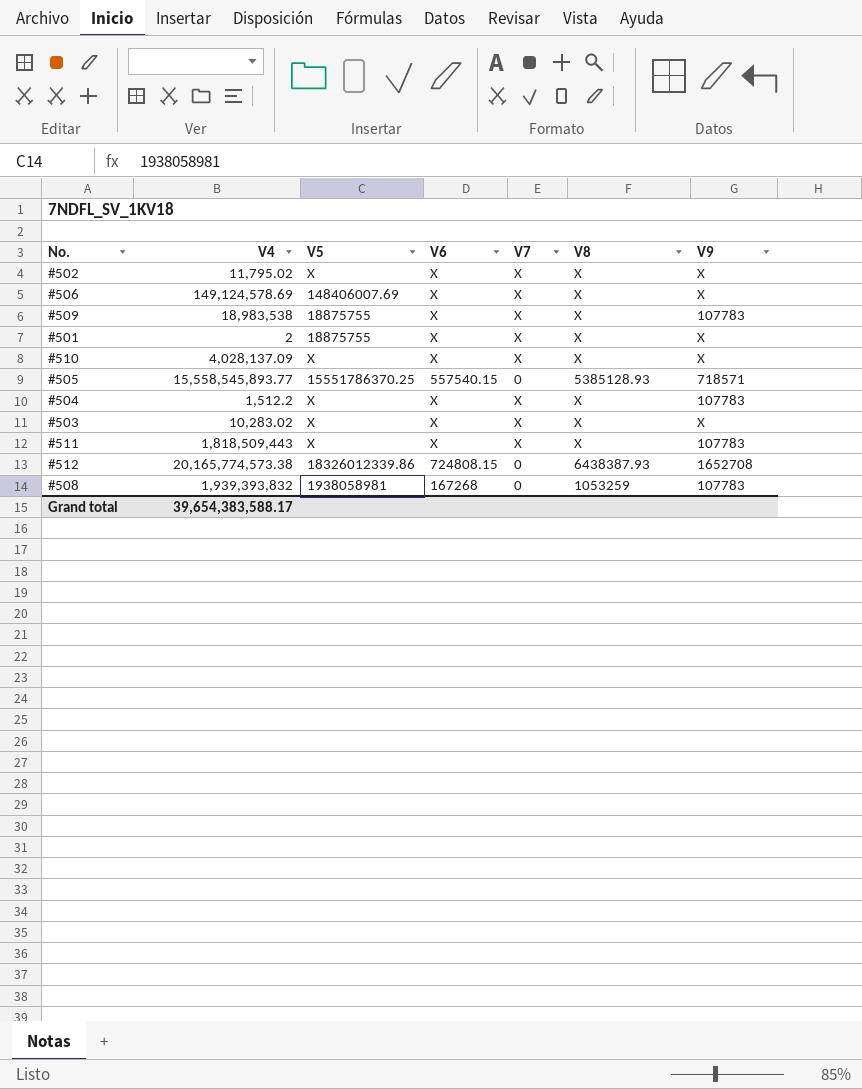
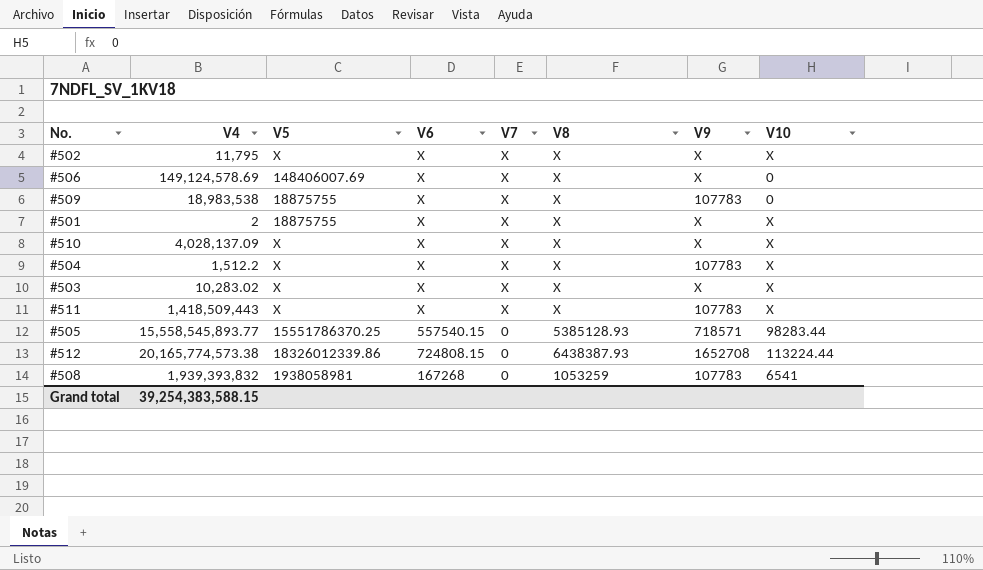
row order: none -> V7 descending
column V10 | position: none -> 8
#502 | V4: 11,795.02 -> 11,795
#511 | V4: 1,818,509,443 -> 1,418,509,443
Grand total | V4: 39,654,383,588.17 -> 39,254,383,588.15

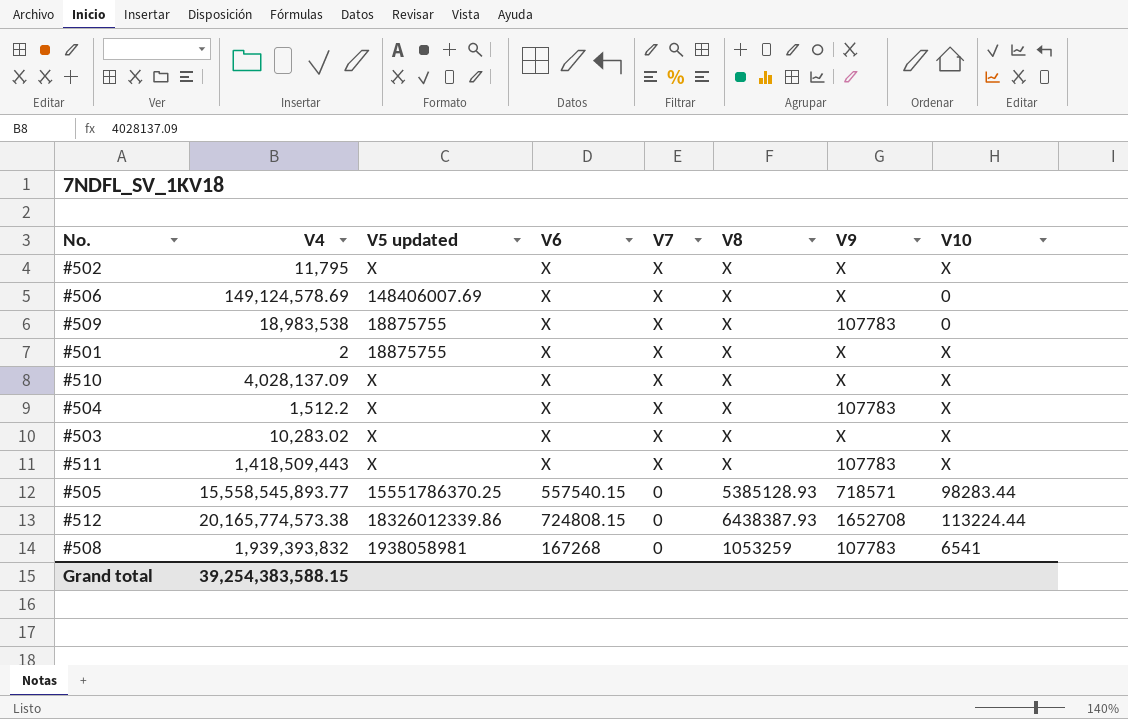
column name: V5 -> V5 updated

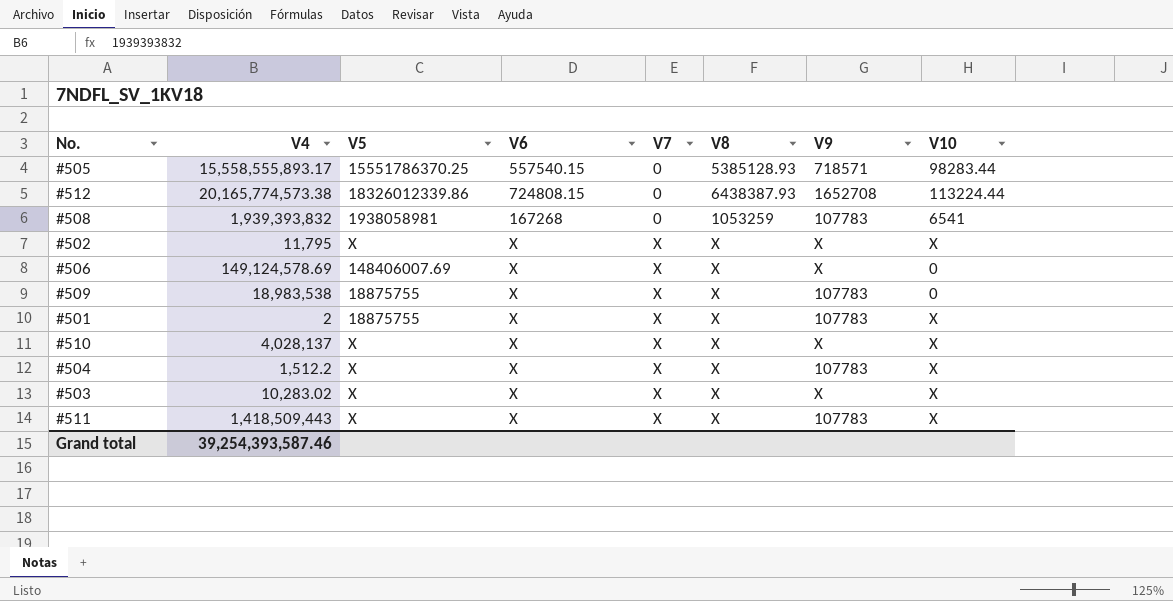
row order: V7 descending -> V7 ascending
column name: V5 updated -> V5
#505 | V4: 15,558,545,893.77 -> 15,558,555,893.17
#501 | V9: X -> 107783
#510 | V4: 4,028,137.09 -> 4,028,137
Grand total | V4: 39,254,383,588.15 -> 39,254,393,587.46

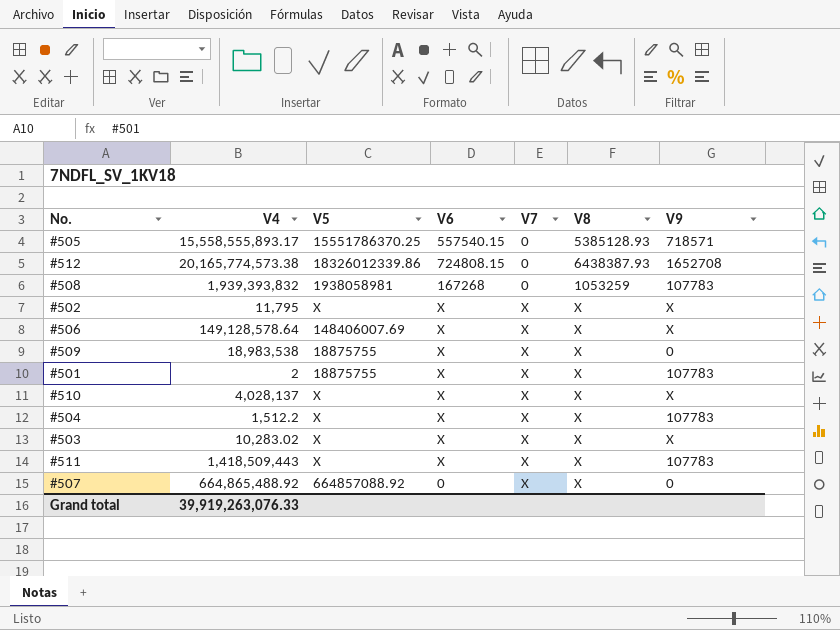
column V10 | position: 8 -> none
#506 | V4: 149,124,578.69 -> 149,128,578.64
#509 | V9: 107783 -> 0
row #507: none -> 664,865,488.92 | 664857088.92 | 0 | X | X | 0
Grand total | V4: 39,254,393,587.46 -> 39,919,263,076.33

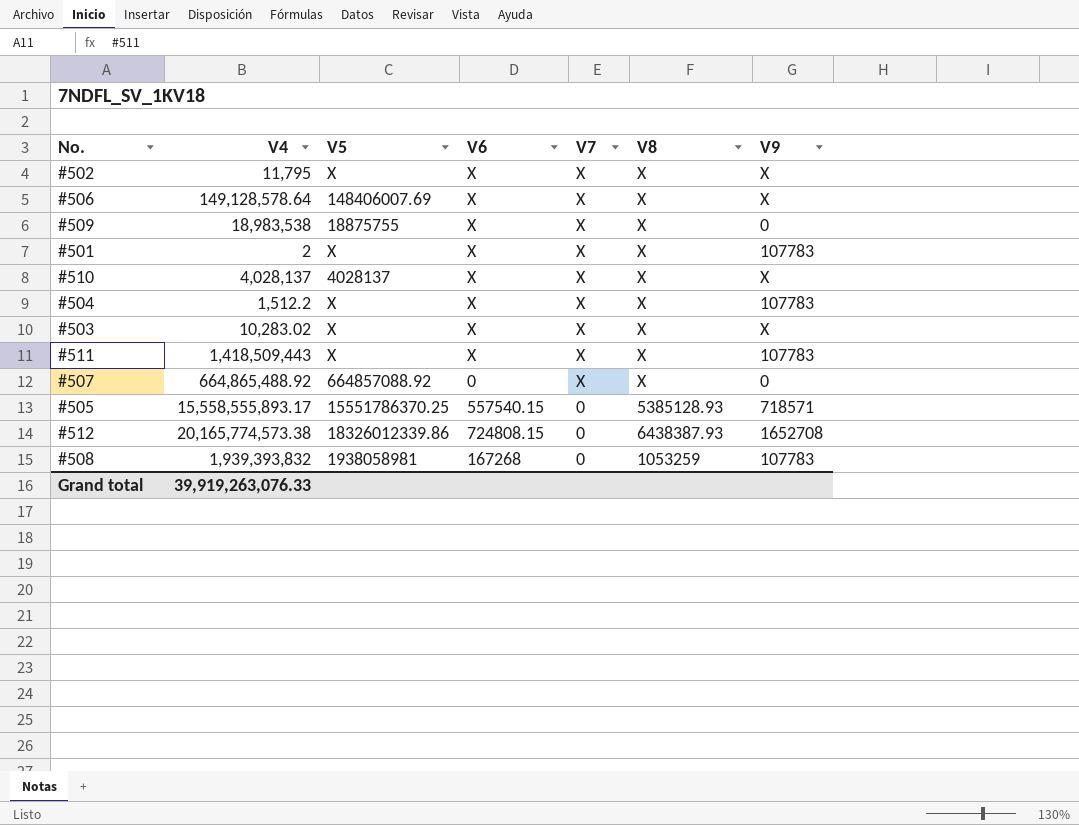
row order: V7 ascending -> V7 descending
#501 | V5: 18875755 -> X
#510 | V5: X -> 4028137

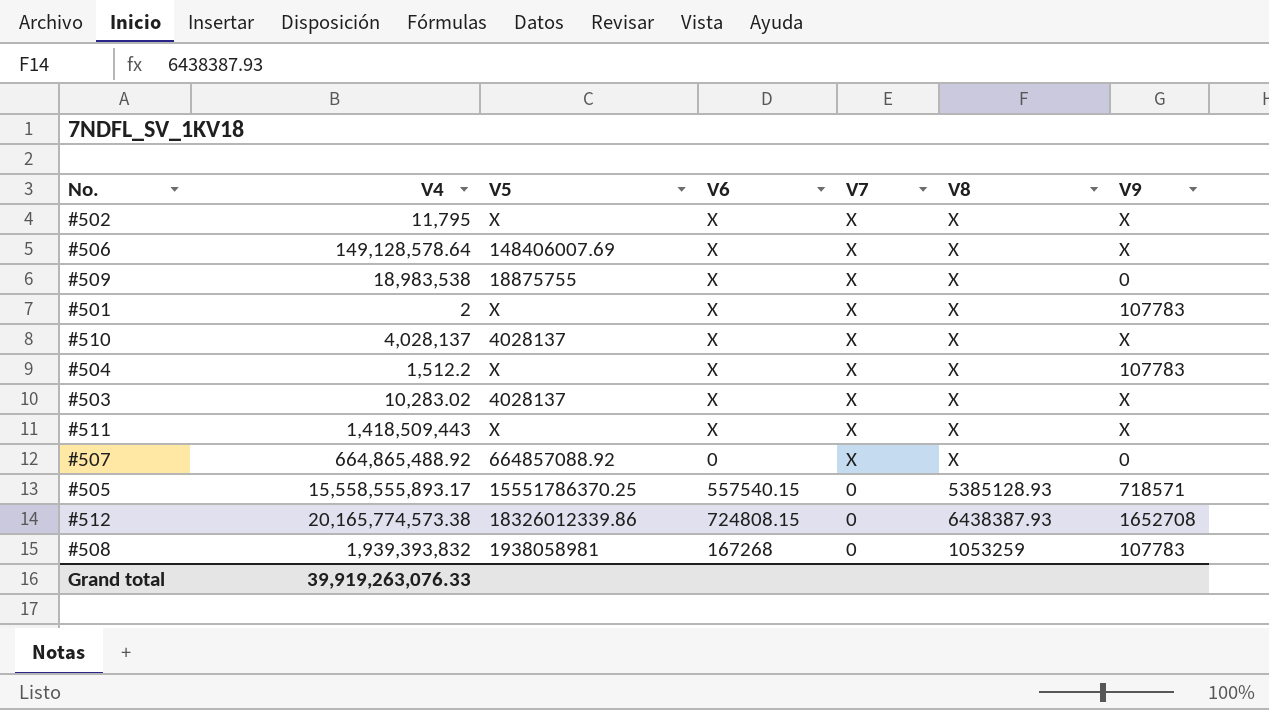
#503 | V5: X -> 4028137
#511 | V9: 107783 -> X

